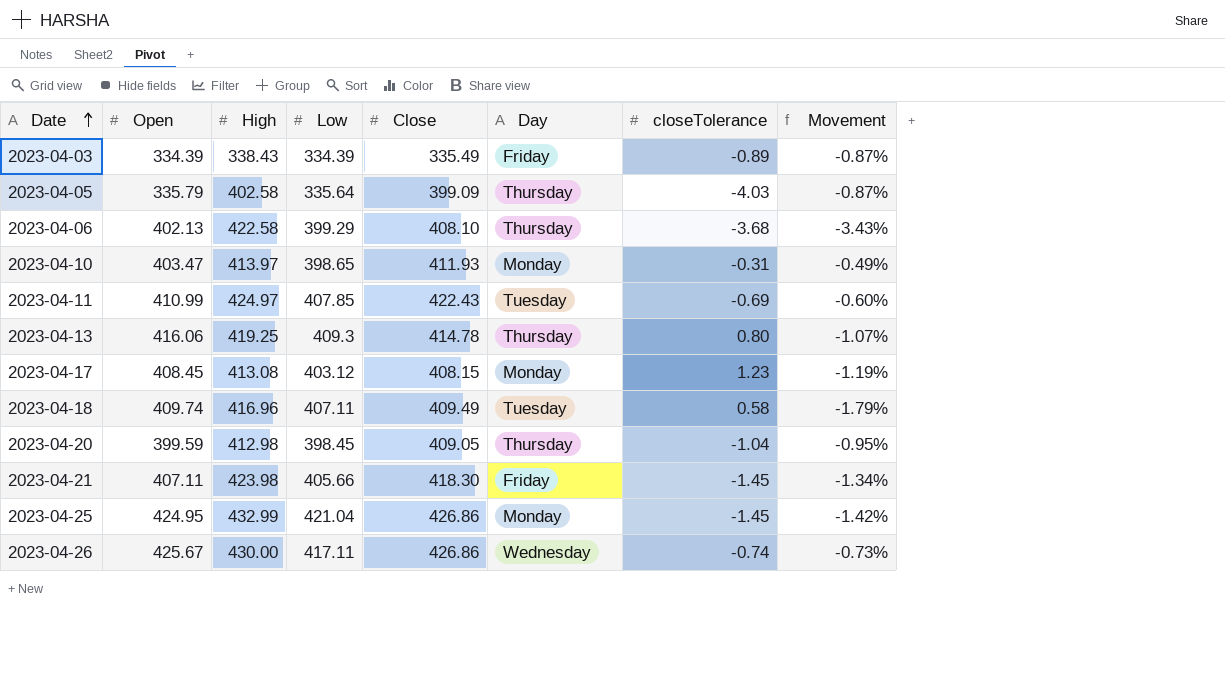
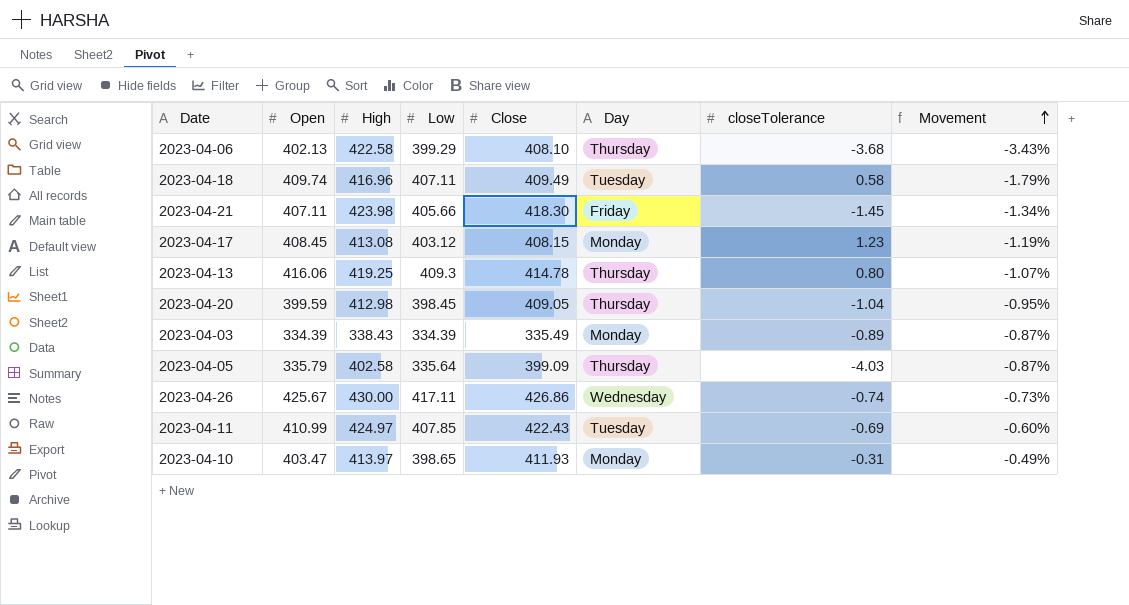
row order: Date ascending -> Movement ascending
row 2023-04-25: 424.95 | 432.99 | 421.04 | 426.86 | Monday | -1.45 | -1.42% -> none
2023-04-03 | Day: Friday -> Monday

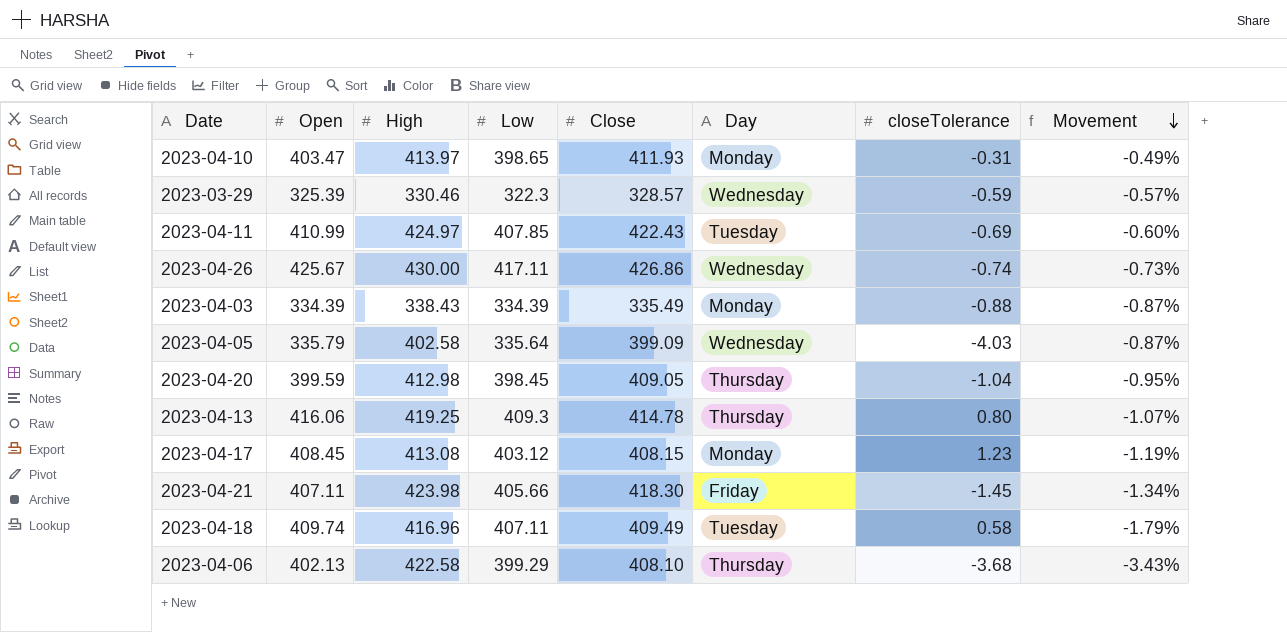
row order: Movement ascending -> Movement descending
row 2023-03-29: none -> 325.39 | 330.46 | 322.3 | 328.57 | Wednesday | -0.59 | -0.57%
2023-04-03 | closeTolerance: -0.89 -> -0.88
2023-04-05 | Day: Thursday -> Wednesday

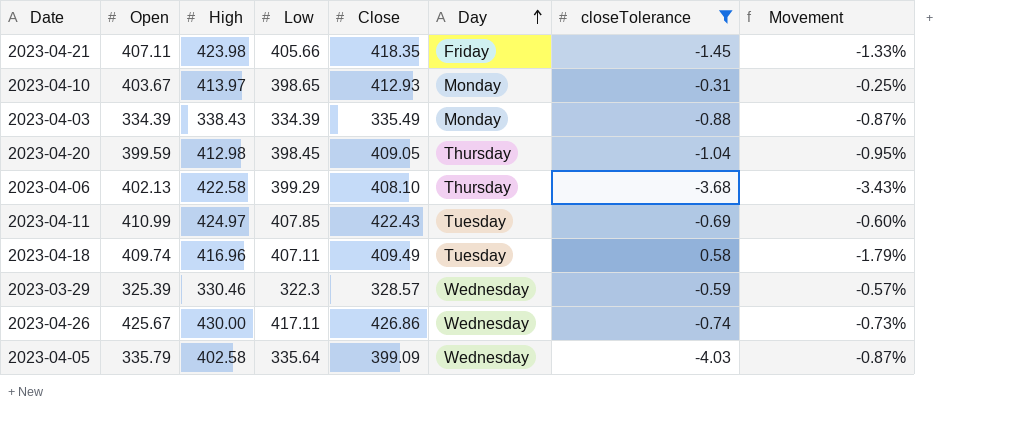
filter: none -> closeTolerance <= 0.58
row order: Movement descending -> Day ascending
2023-04-21 | Close: 418.30 -> 418.35
2023-04-21 | Movement: -1.34% -> -1.33%
2023-04-10 | Open: 403.47 -> 403.67
2023-04-10 | Close: 411.93 -> 412.93
2023-04-10 | Movement: -0.49% -> -0.25%

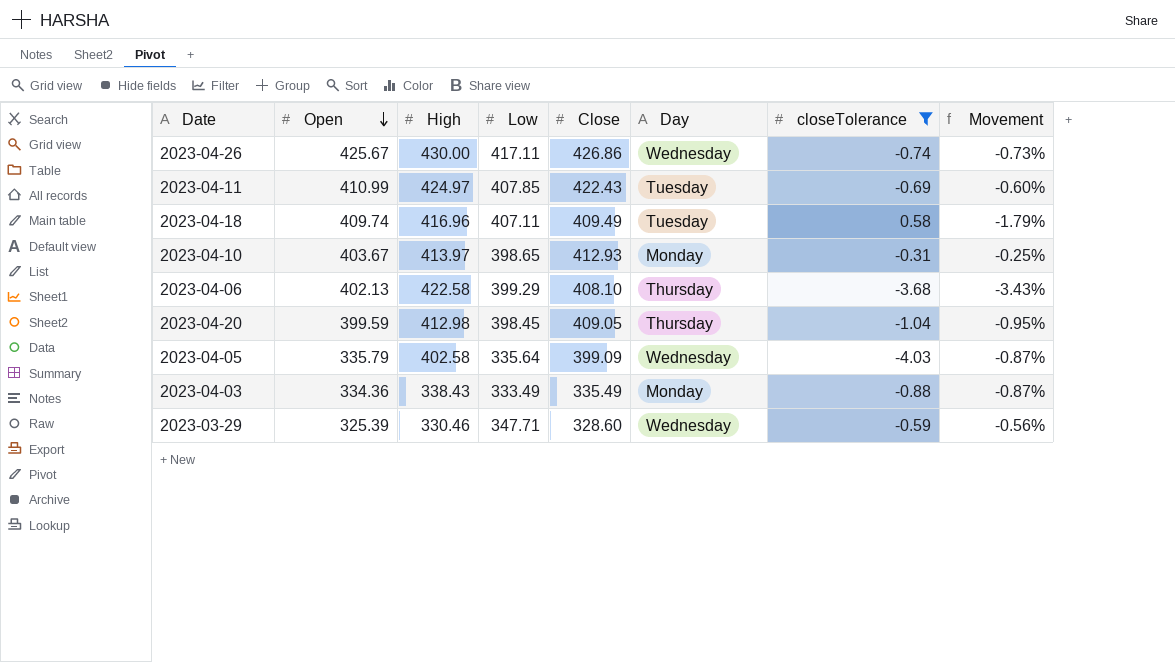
row order: Day ascending -> Open descending
row 2023-04-21: 407.11 | 423.98 | 405.66 | 418.35 | Friday | -1.45 | -1.33% -> none
2023-04-03 | Open: 334.39 -> 334.36
2023-04-03 | Low: 334.39 -> 333.49
2023-03-29 | Low: 322.3 -> 347.71
2023-03-29 | Close: 328.57 -> 328.60
2023-03-29 | Movement: -0.57% -> -0.56%

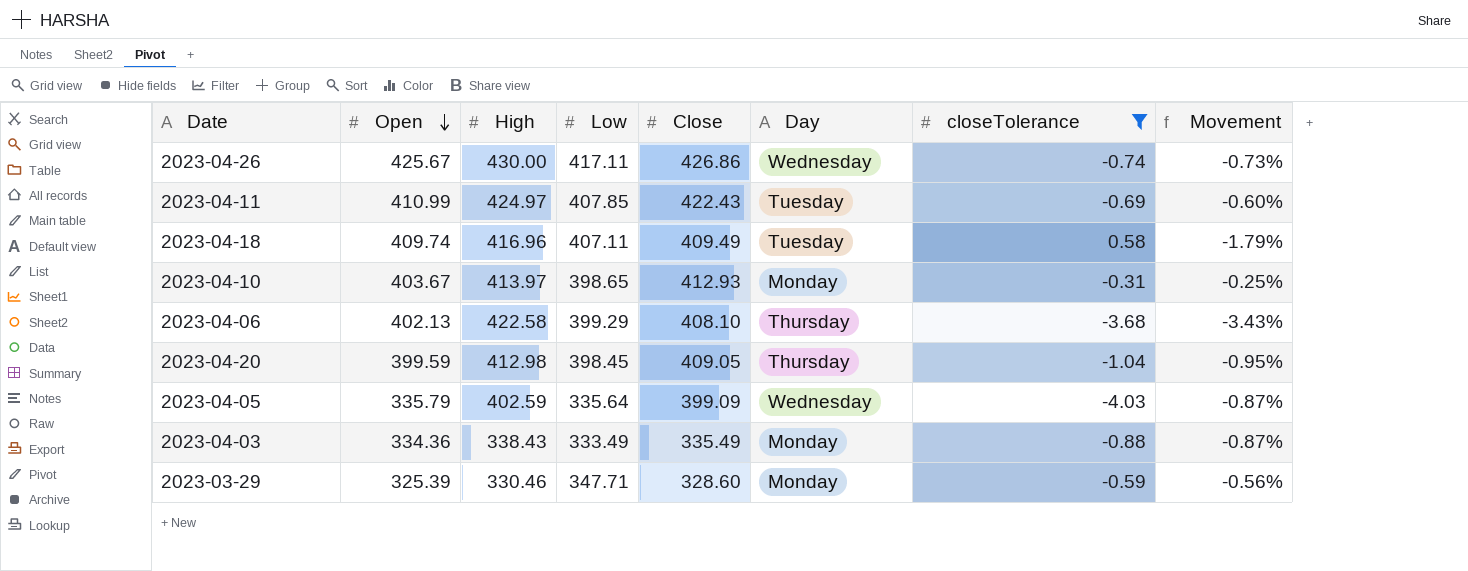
2023-04-05 | High: 402.58 -> 402.59
2023-03-29 | Day: Wednesday -> Monday

